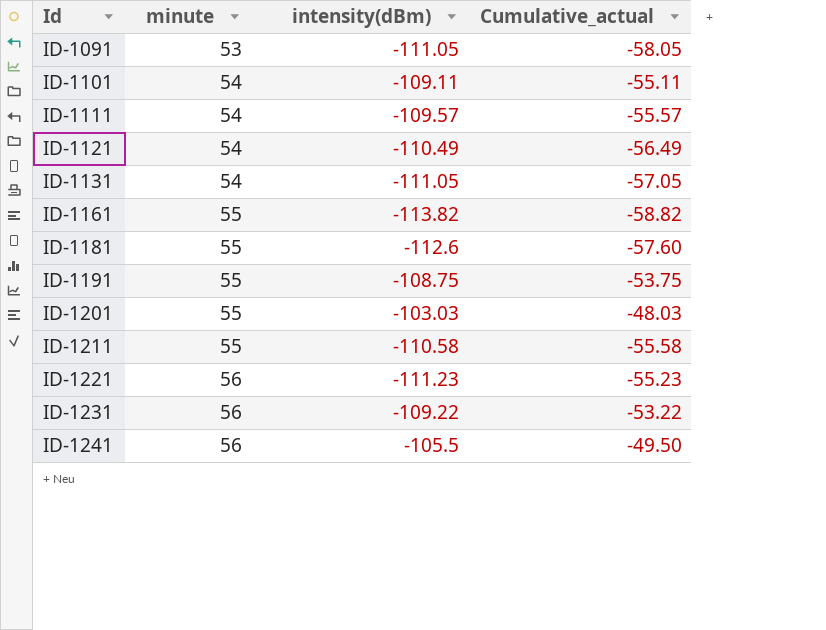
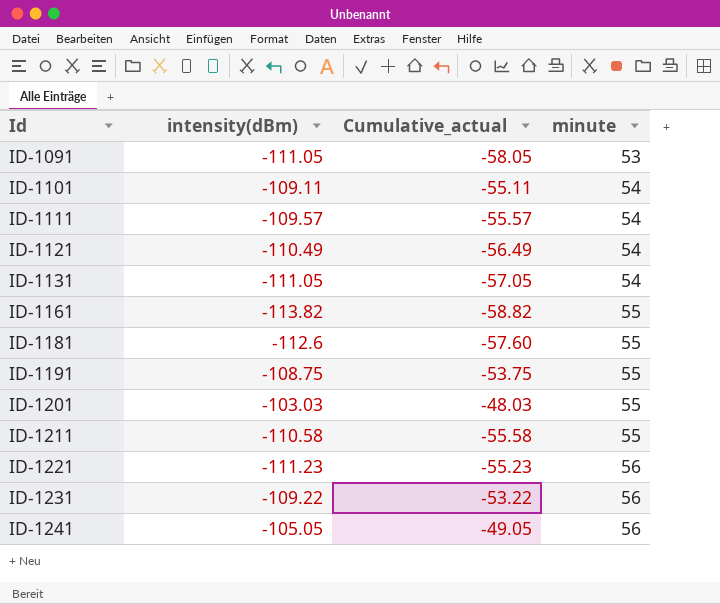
column minute | position: 2 -> 4
ID-1241 | intensity(dBm): -105.5 -> -105.05
ID-1241 | Cumulative_actual: -49.50 -> -49.05

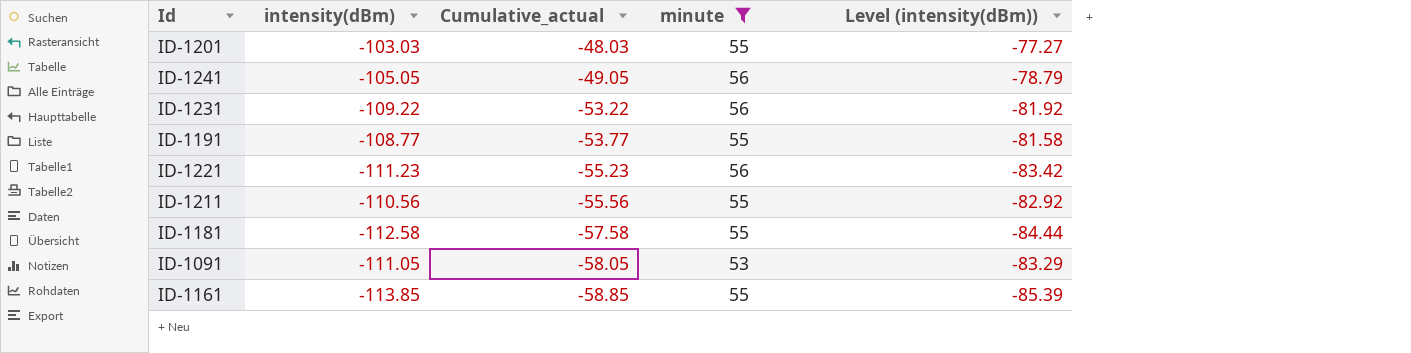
filter: none -> minute != 54
row order: Id ascending -> Cumulative_actual descending
column Level (intensity(dBm)) | formula: none -> [intensity(dBm)] * 0.75
ID-1191 | intensity(dBm): -108.75 -> -108.77
ID-1191 | Cumulative_actual: -53.75 -> -53.77
ID-1211 | intensity(dBm): -110.58 -> -110.56
ID-1211 | Cumulative_actual: -55.58 -> -55.56
ID-1181 | intensity(dBm): -112.6 -> -112.58
ID-1181 | Cumulative_actual: -57.60 -> -57.58
ID-1161 | intensity(dBm): -113.82 -> -113.85
ID-1161 | Cumulative_actual: -58.82 -> -58.85

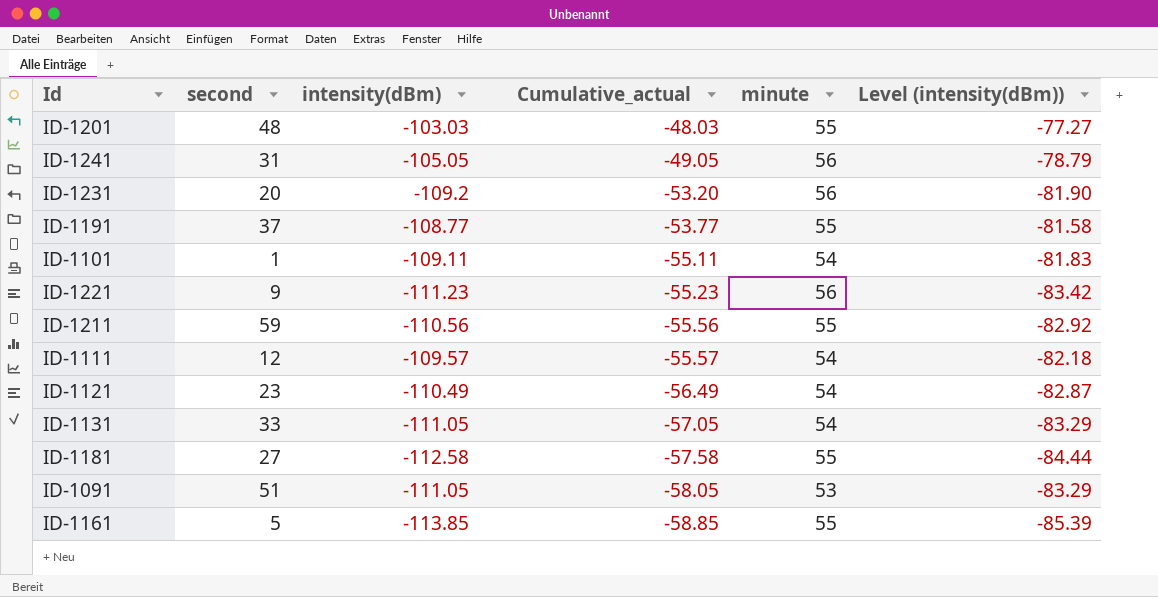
filter: minute != 54 -> none
column second | position: none -> 2
ID-1231 | intensity(dBm): -109.22 -> -109.2
ID-1231 | Cumulative_actual: -53.22 -> -53.20
ID-1231 | Level (intensity(dBm)): -81.92 -> -81.90

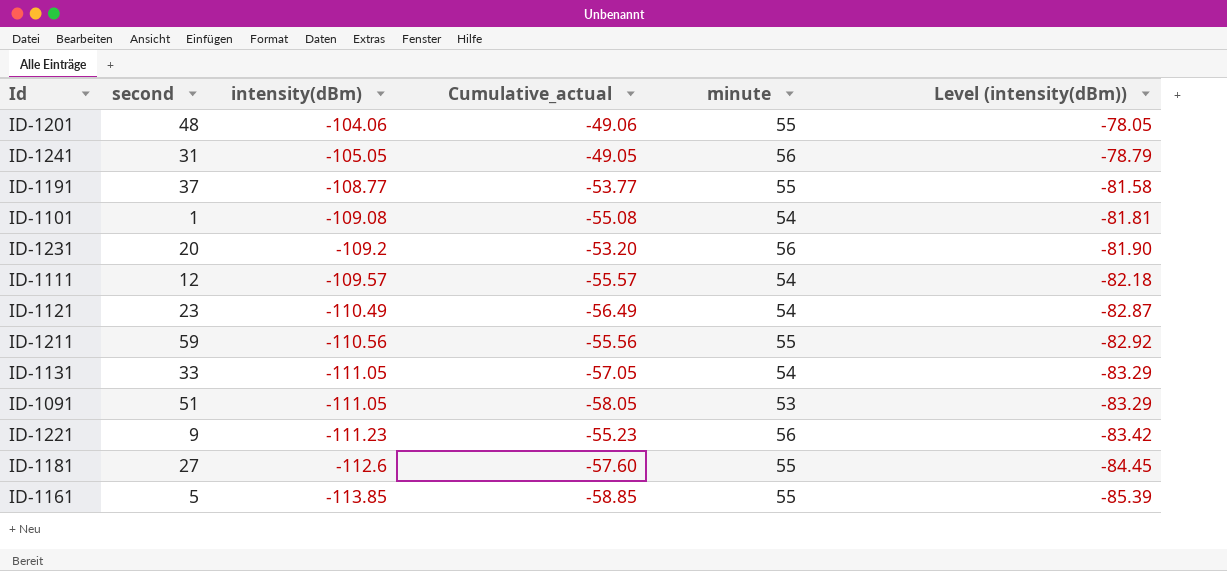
row order: Cumulative_actual descending -> intensity(dBm) descending
ID-1201 | intensity(dBm): -103.03 -> -104.06
ID-1201 | Cumulative_actual: -48.03 -> -49.06
ID-1201 | Level (intensity(dBm)): -77.27 -> -78.05
ID-1101 | intensity(dBm): -109.11 -> -109.08
ID-1101 | Cumulative_actual: -55.11 -> -55.08
ID-1101 | Level (intensity(dBm)): -81.83 -> -81.81
ID-1181 | intensity(dBm): -112.58 -> -112.6
ID-1181 | Cumulative_actual: -57.58 -> -57.60
ID-1181 | Level (intensity(dBm)): -84.44 -> -84.45

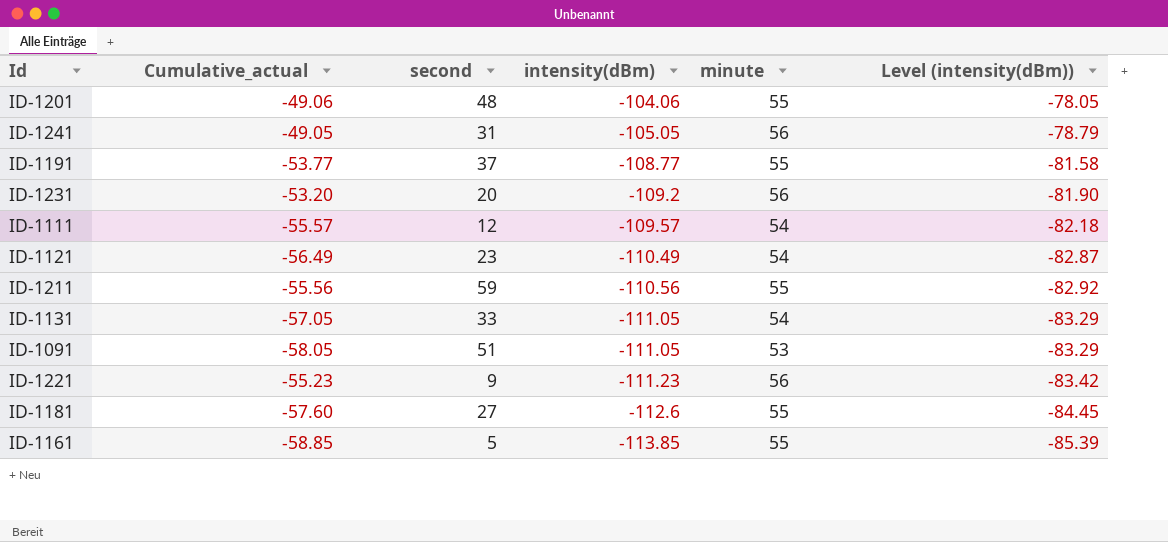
column Cumulative_actual | position: 4 -> 2
row ID-1101: 1 | -109.08 | -55.08 | 54 | -81.81 -> none

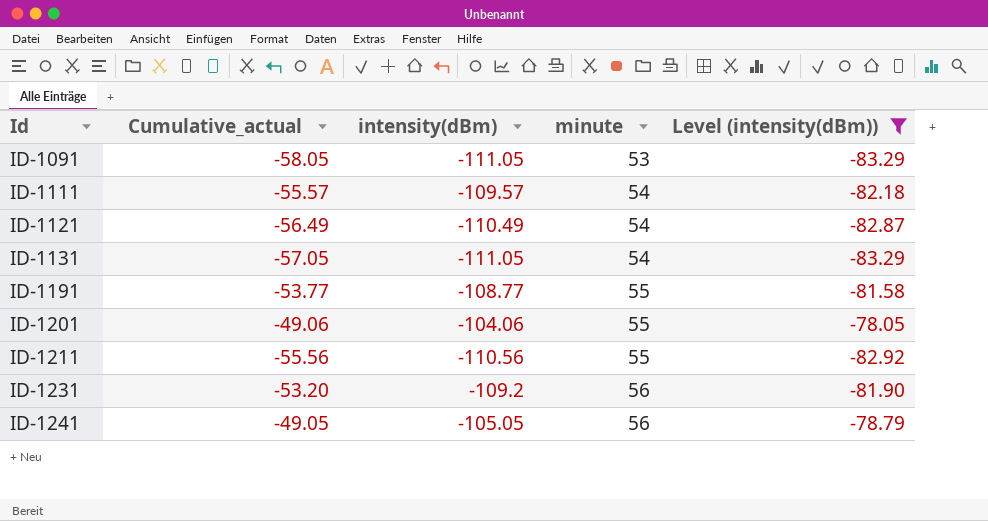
filter: none -> Level (intensity(dBm)) >= -83.29
row order: intensity(dBm) descending -> Id ascending
column second | position: 3 -> none

